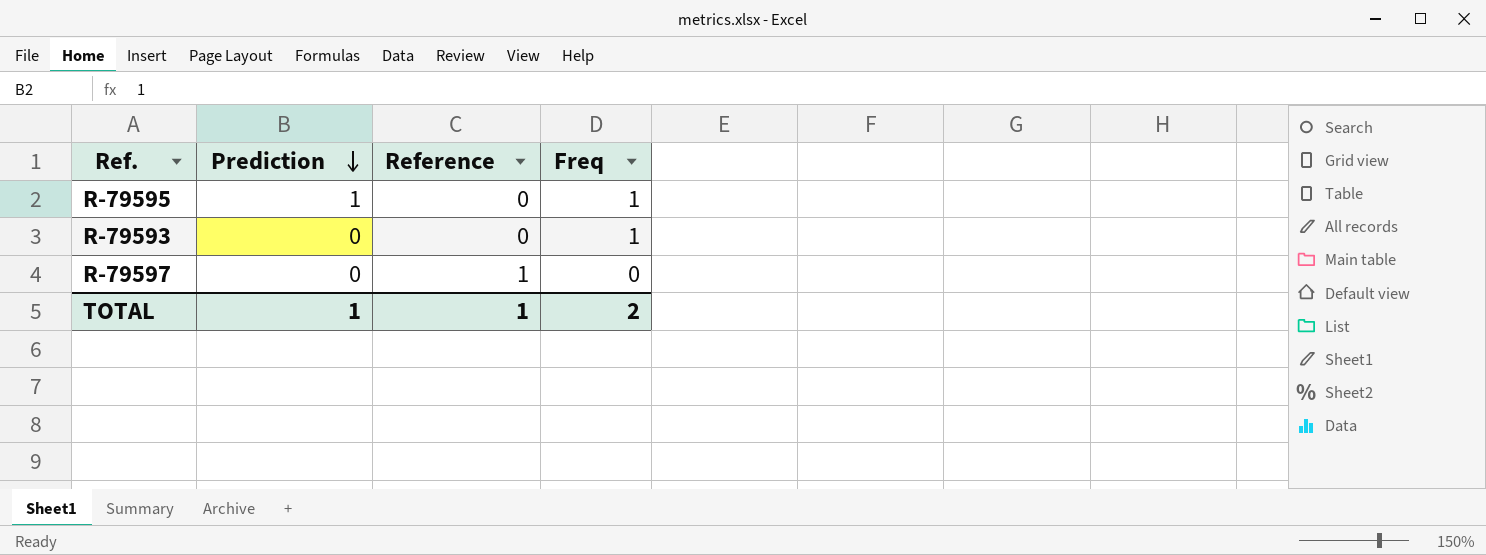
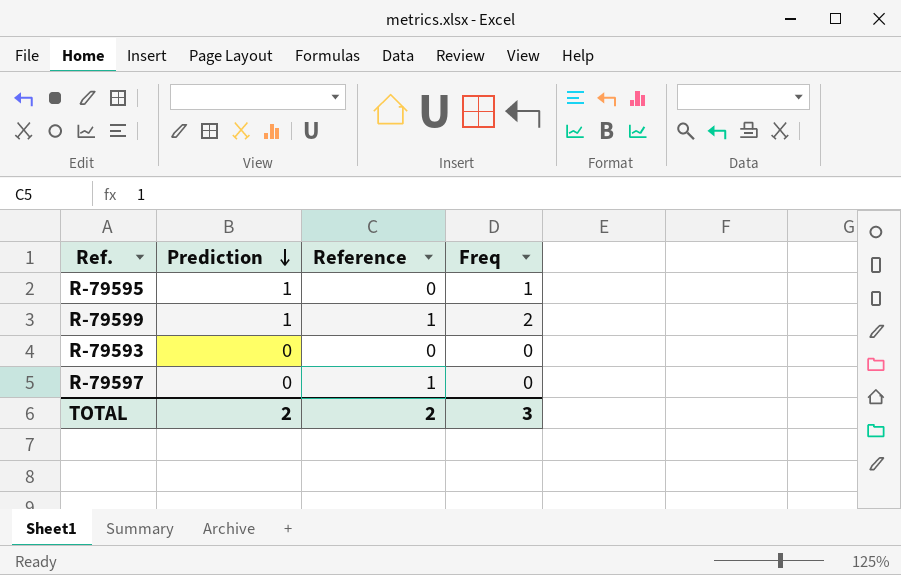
row R-79599: none -> 1 | 1 | 2
R-79593 | Freq: 1 -> 0
TOTAL | Prediction: 1 -> 2
TOTAL | Reference: 1 -> 2
TOTAL | Freq: 2 -> 3

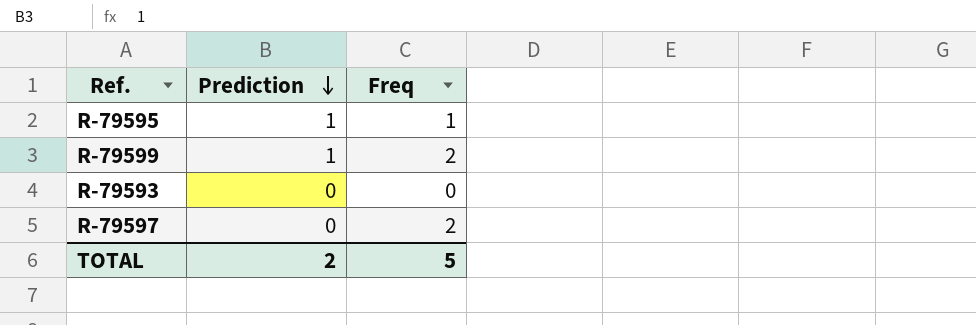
column Reference | position: 3 -> none
R-79597 | Freq: 0 -> 2
TOTAL | Freq: 3 -> 5

